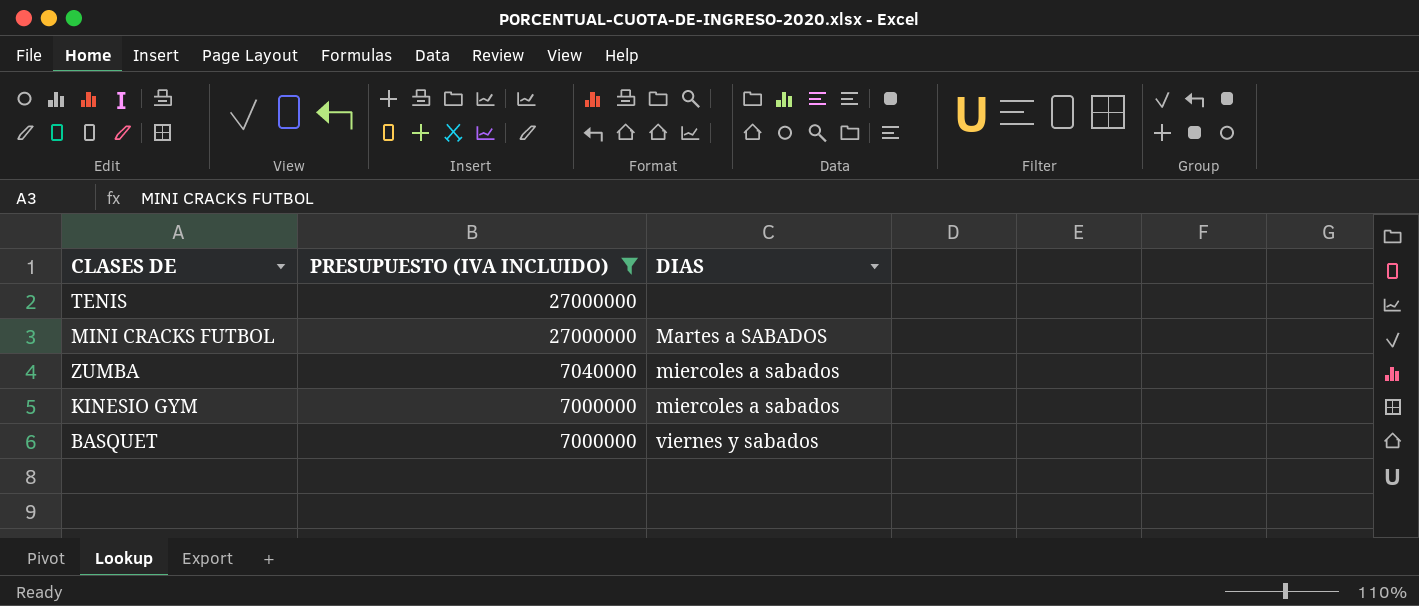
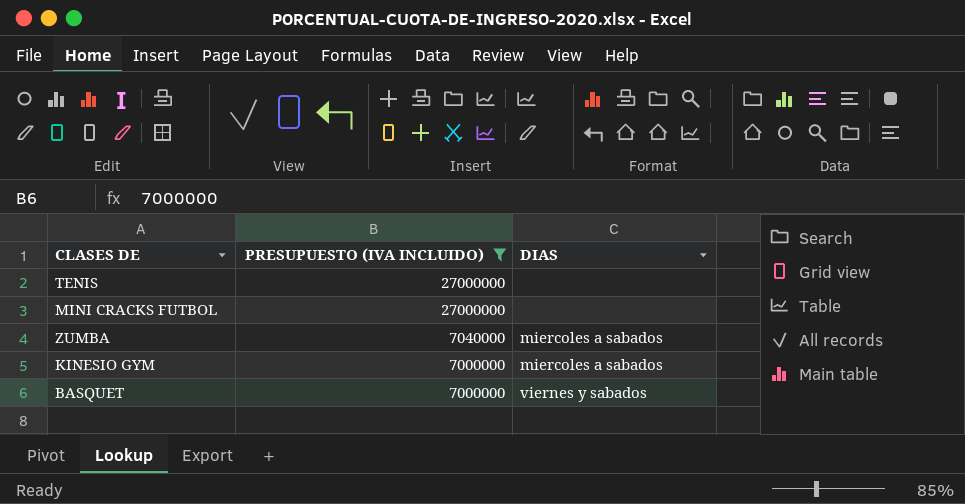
MINI CRACKS FUTBOL | DIAS: Martes a SABADOS -> none

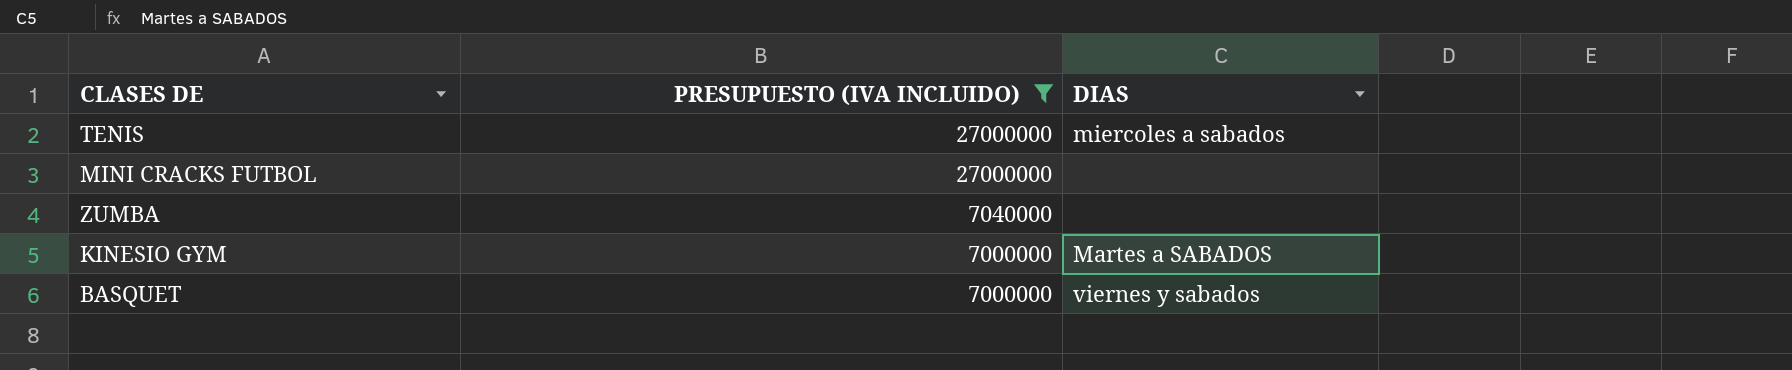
TENIS | DIAS: none -> miercoles a sabados
ZUMBA | DIAS: miercoles a sabados -> none
KINESIO GYM | DIAS: miercoles a sabados -> Martes a SABADOS

